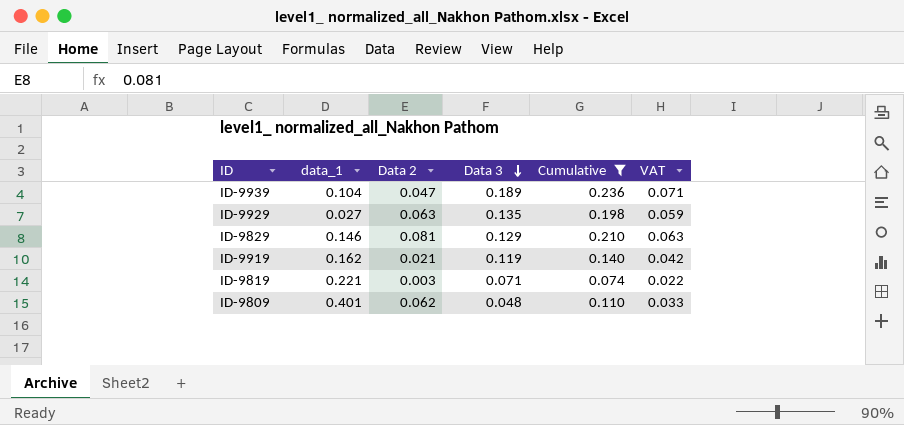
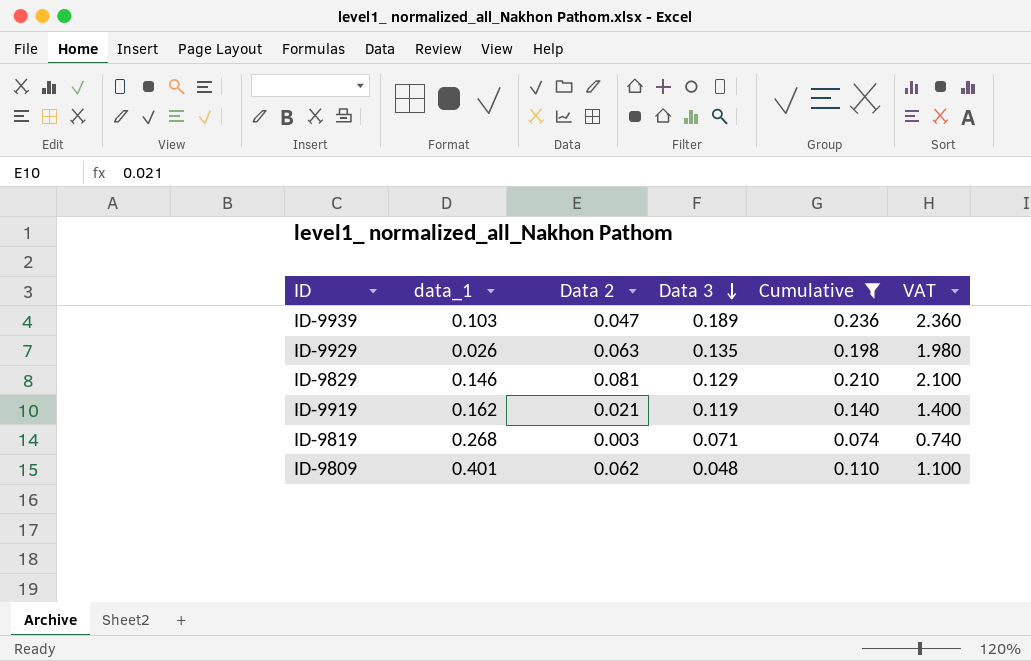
column VAT | formula: [Cumulative] * 0.3 -> [Cumulative] * 10
ID-9939 | data_1: 0.104 -> 0.103
ID-9929 | data_1: 0.027 -> 0.026
ID-9819 | data_1: 0.221 -> 0.268

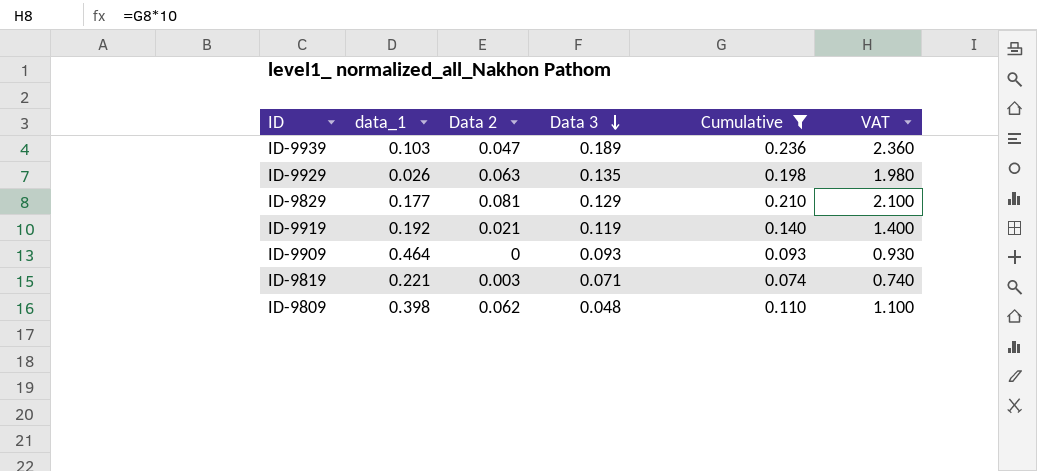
ID-9829 | data_1: 0.146 -> 0.177
ID-9919 | data_1: 0.162 -> 0.192
row ID-9909: none -> 0.464 | 0 | 0.093 | 0.093 | 0.930
ID-9819 | data_1: 0.268 -> 0.221
ID-9809 | data_1: 0.401 -> 0.398

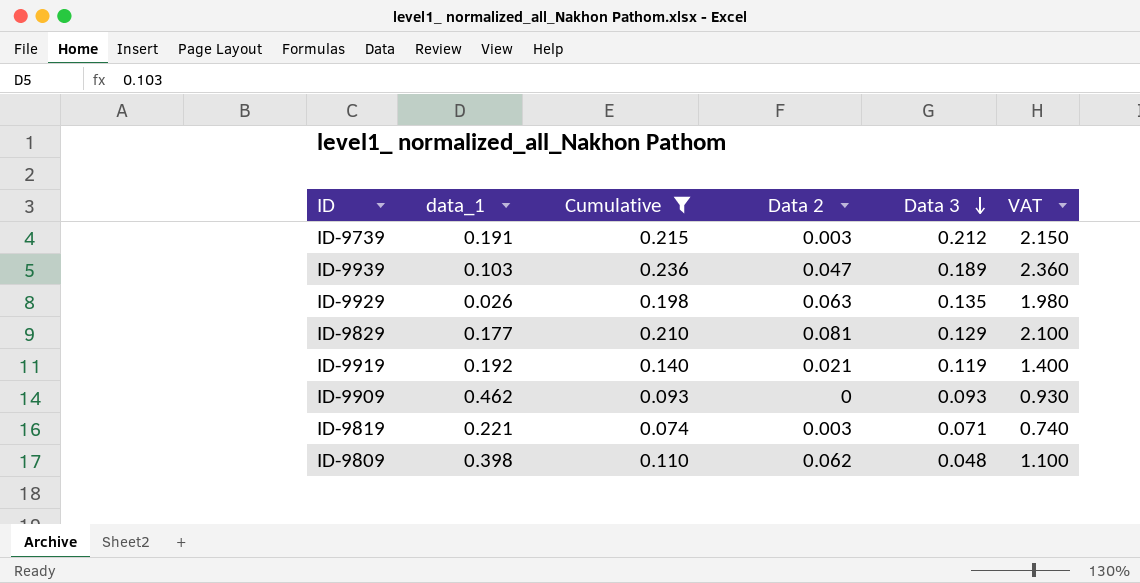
column Cumulative | position: 5 -> 3
row ID-9739: none -> 0.191 | 0.215 | 0.003 | 0.212 | 2.150
ID-9909 | data_1: 0.464 -> 0.462

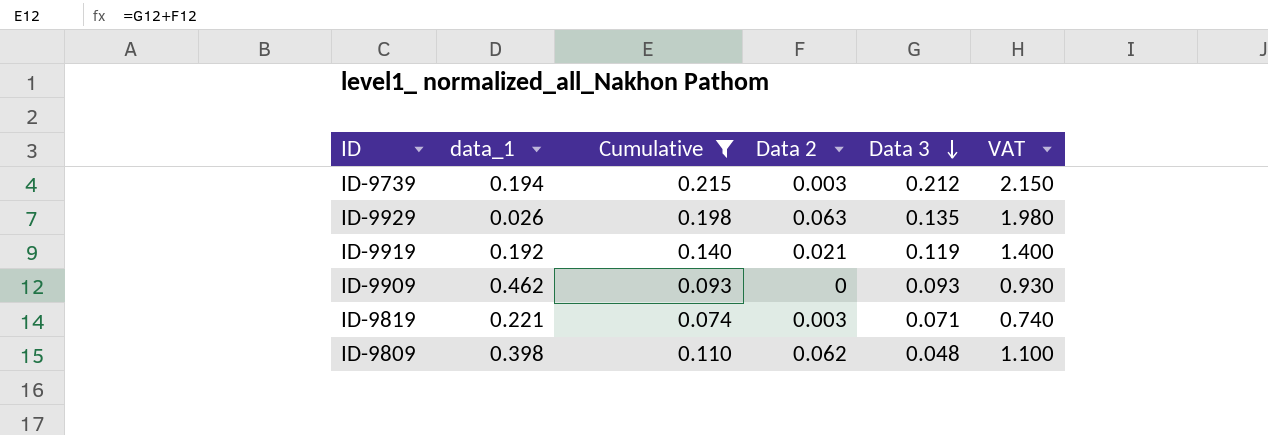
row ID-9939: 0.103 | 0.236 | 0.047 | 0.189 | 2.360 -> none
row ID-9829: 0.177 | 0.210 | 0.081 | 0.129 | 2.100 -> none
ID-9739 | data_1: 0.191 -> 0.194

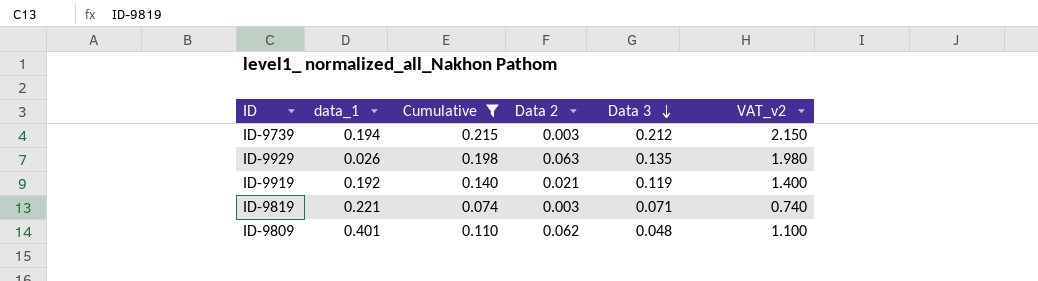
column name: VAT -> VAT_v2
row ID-9909: 0.462 | 0.093 | 0 | 0.093 | 0.930 -> none
ID-9809 | data_1: 0.398 -> 0.401

